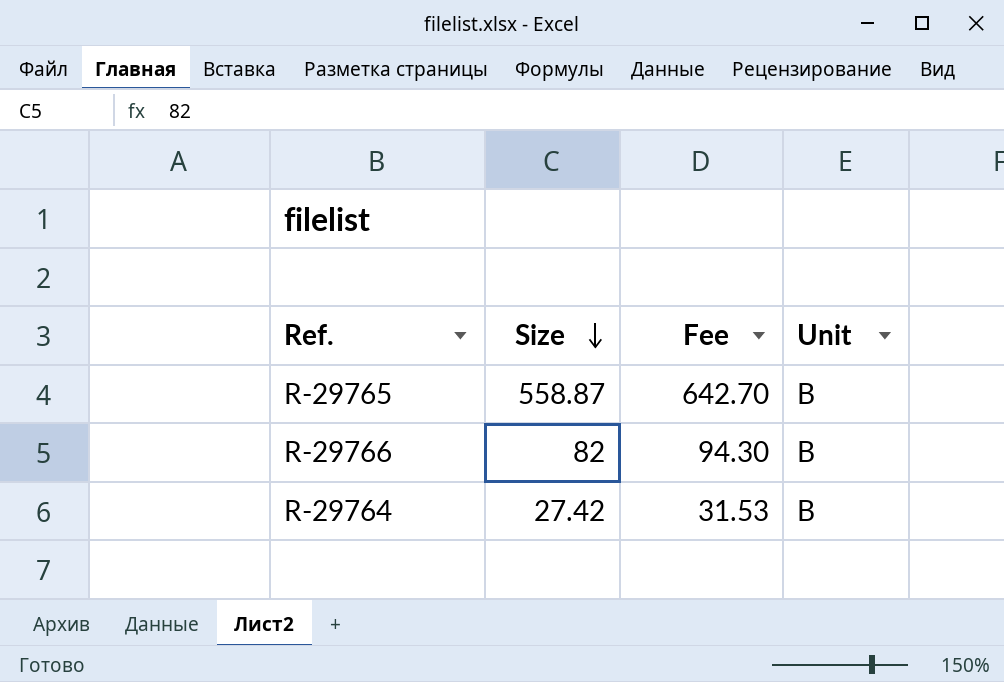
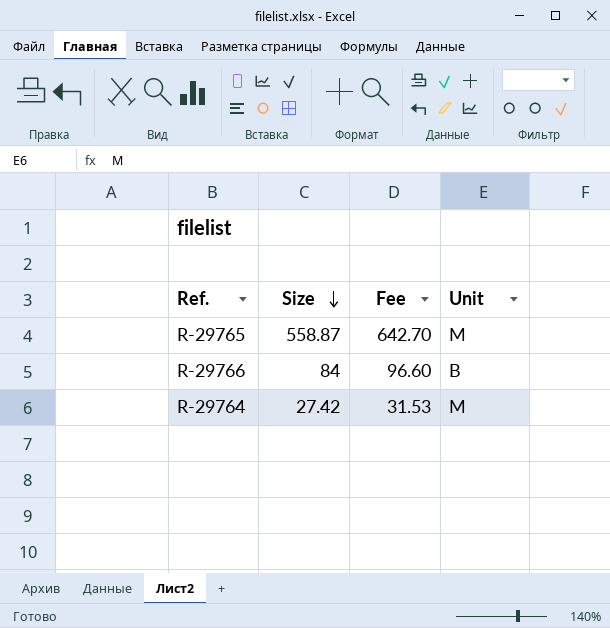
R-29765 | Unit: B -> M
R-29766 | Size: 82 -> 84
R-29766 | Fee: 94.30 -> 96.60
R-29764 | Unit: B -> M

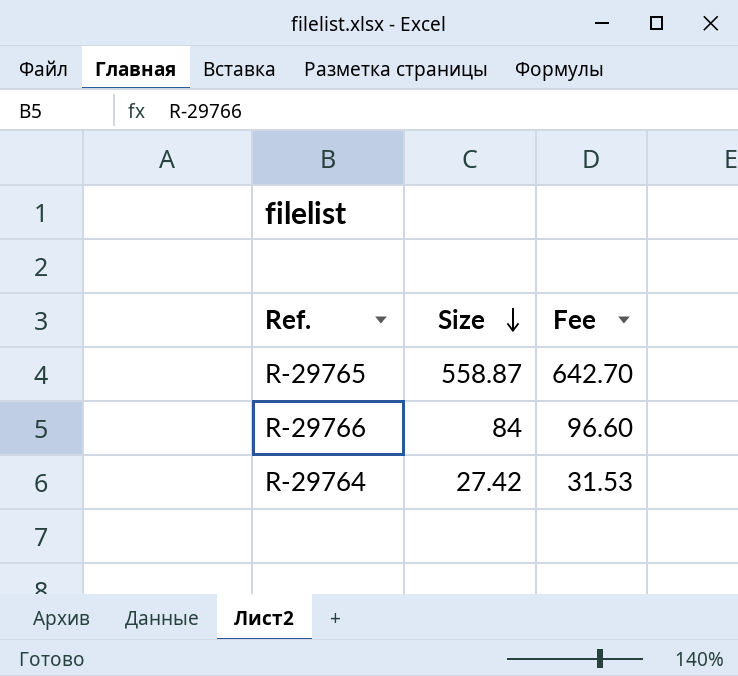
column Unit | position: 4 -> none

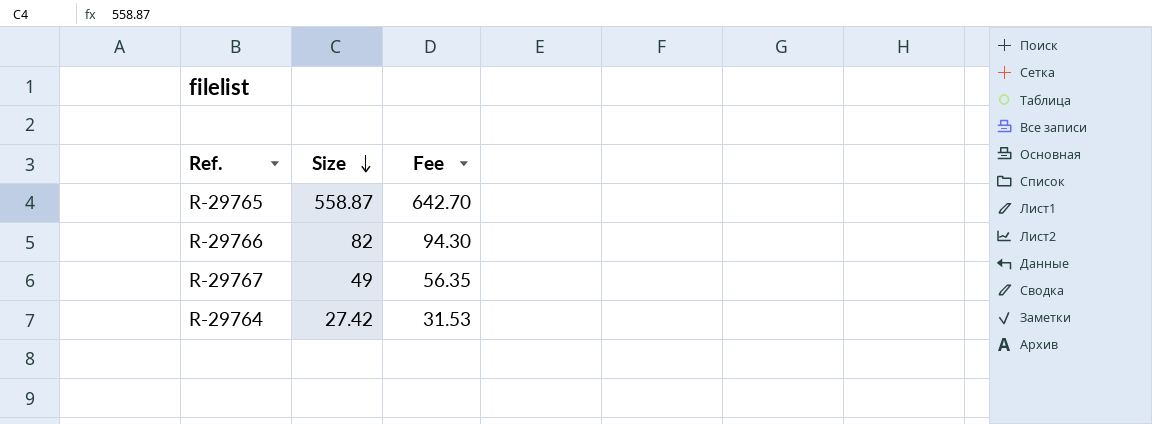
R-29766 | Size: 84 -> 82
R-29766 | Fee: 96.60 -> 94.30
row R-29767: none -> 49 | 56.35

